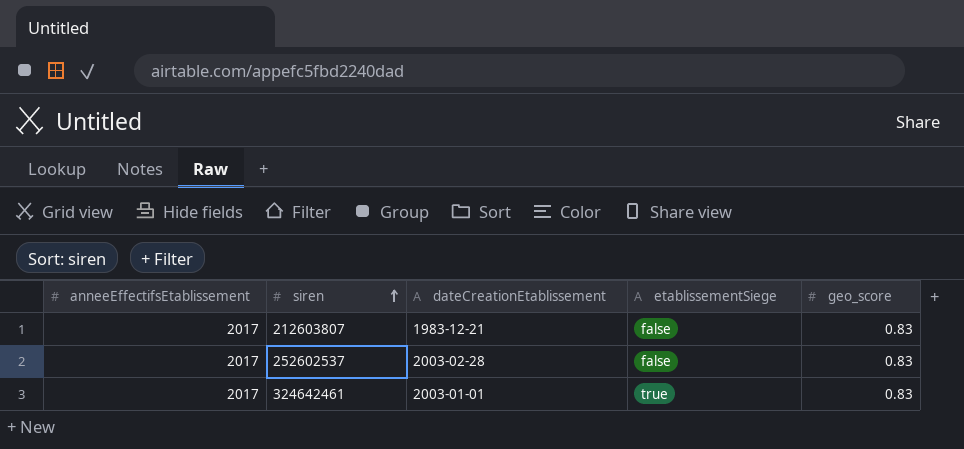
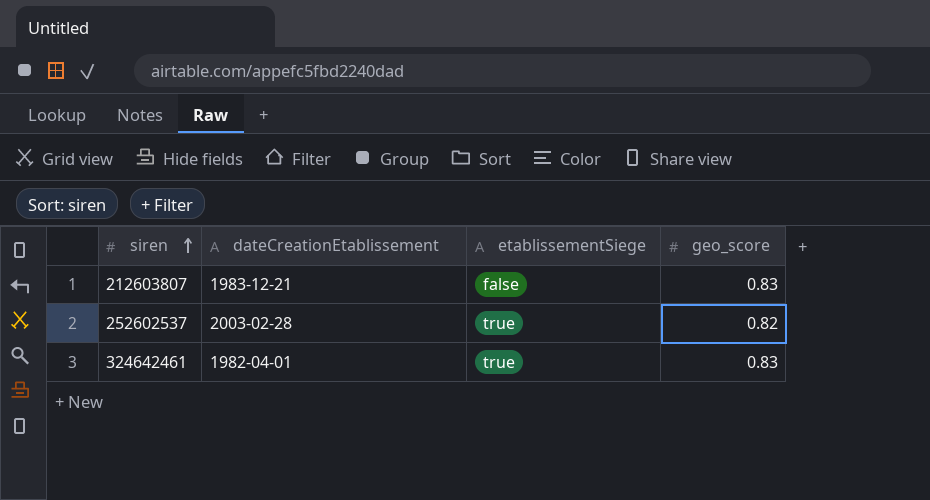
column anneeEffectifsEtablissement | position: 1 -> none
252602537 | etablissementSiege: false -> true
252602537 | geo_score: 0.83 -> 0.82
324642461 | dateCreationEtablissement: 2003-01-01 -> 1982-04-01

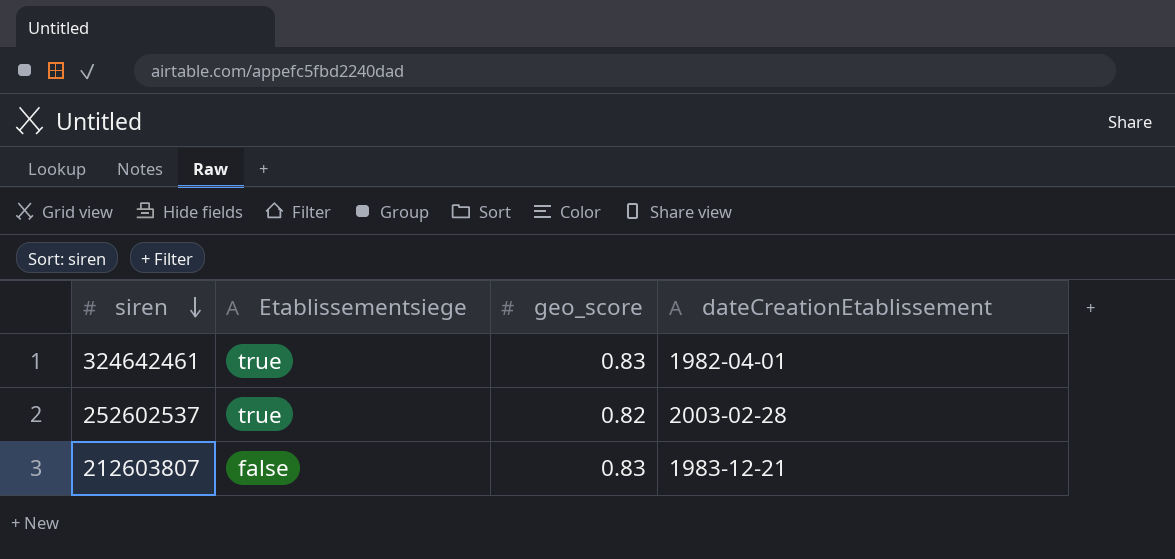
row order: siren ascending -> siren descending
column name: etablissementSiege -> Etablissementsiege
column dateCreationEtablissement | position: 2 -> 4

